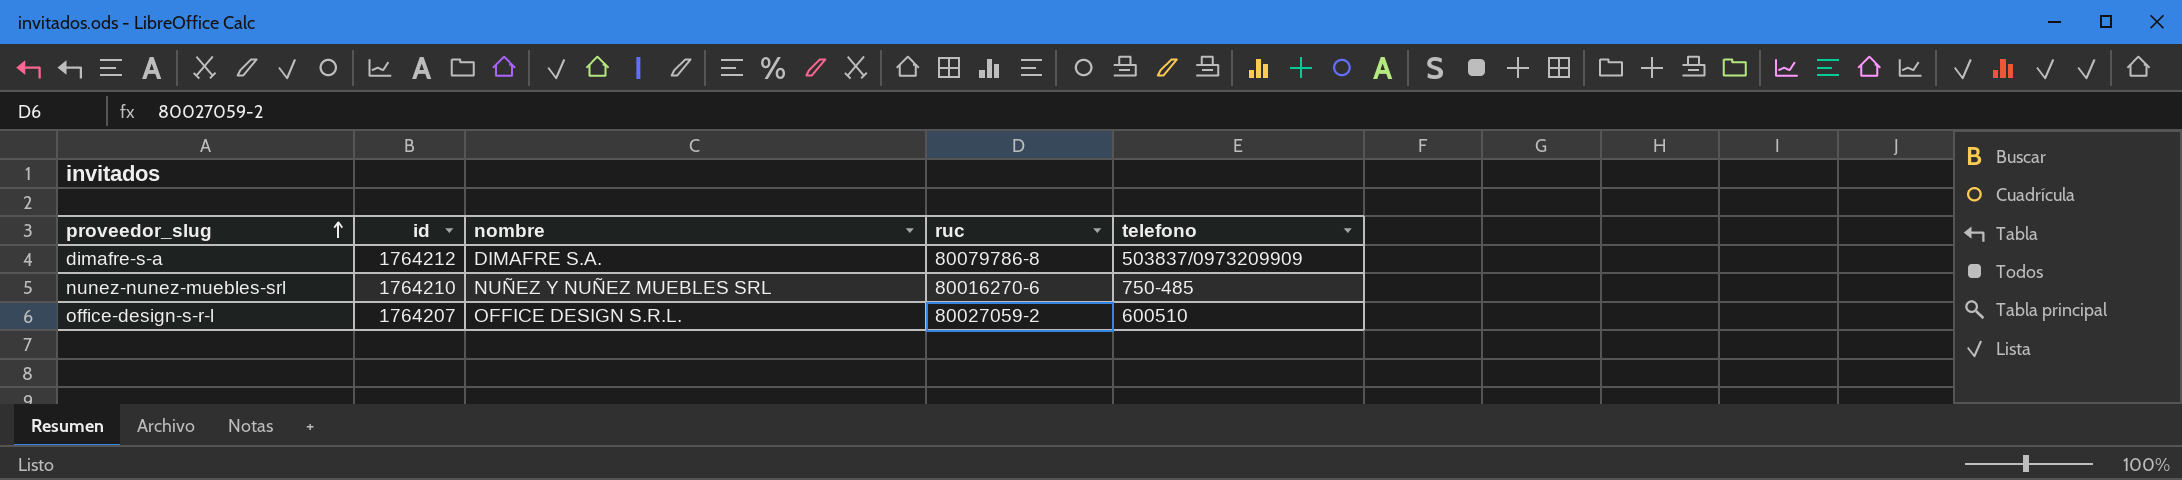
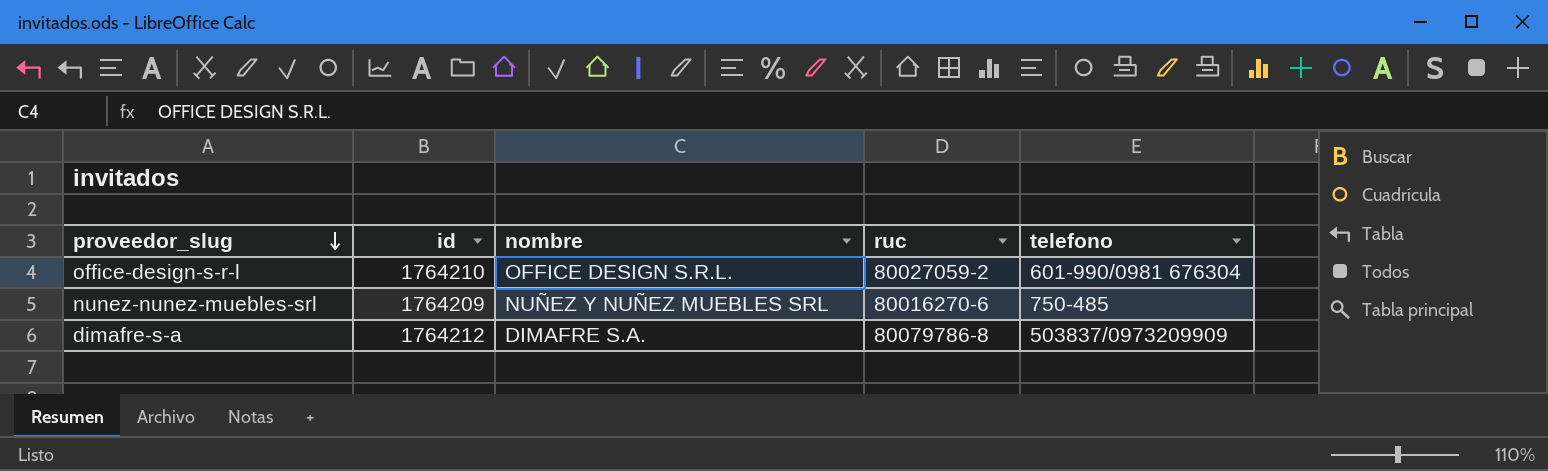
row order: proveedor_slug ascending -> proveedor_slug descending
office-design-s-r-l | id: 1764207 -> 1764210
office-design-s-r-l | telefono: 600510 -> 601-990/0981 676304
nunez-nunez-muebles-srl | id: 1764210 -> 1764209

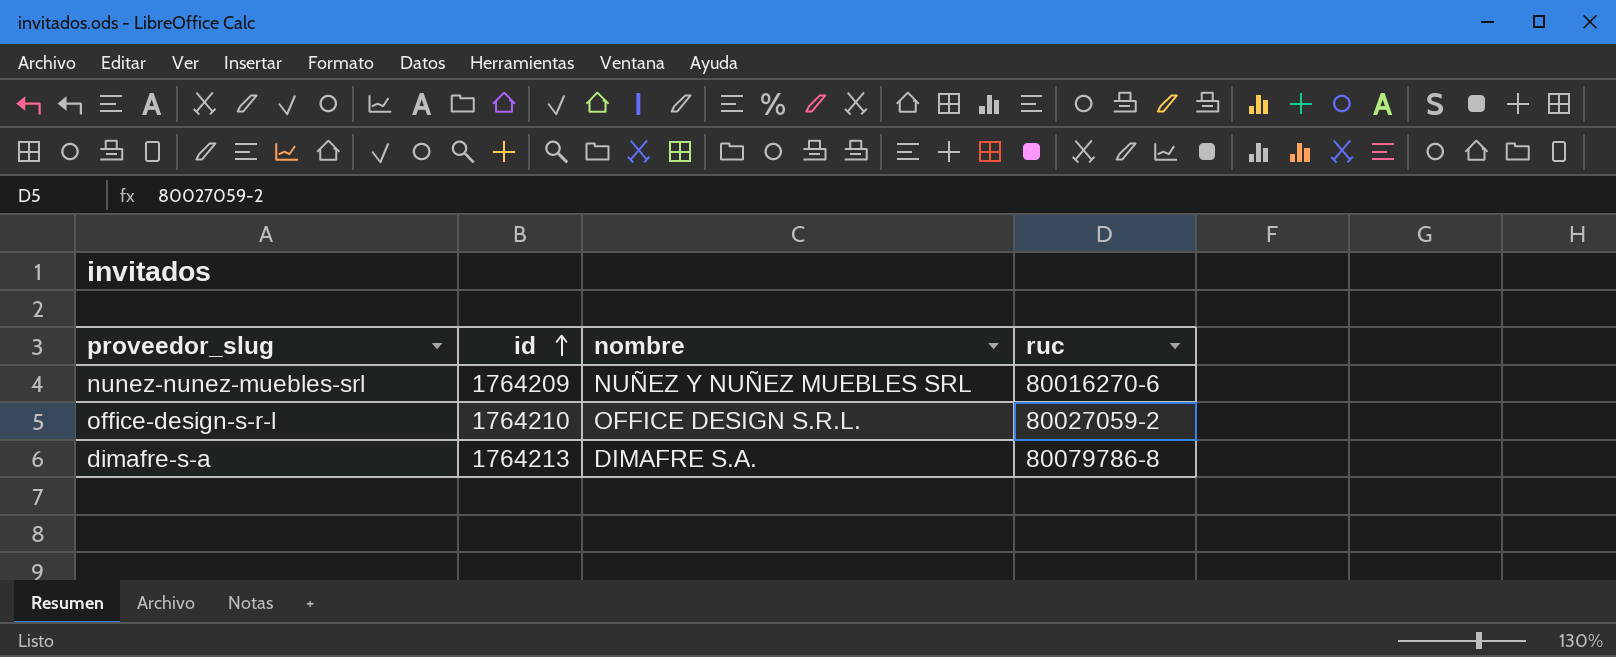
row order: proveedor_slug descending -> id ascending
column telefono | position: 5 -> none
dimafre-s-a | id: 1764212 -> 1764213

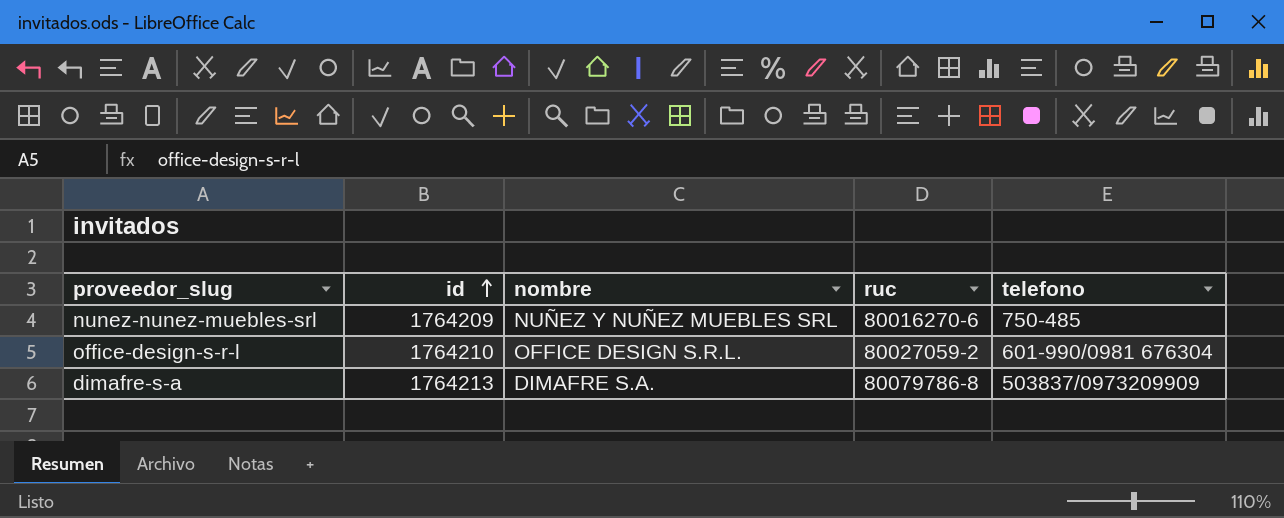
column telefono | position: none -> 5

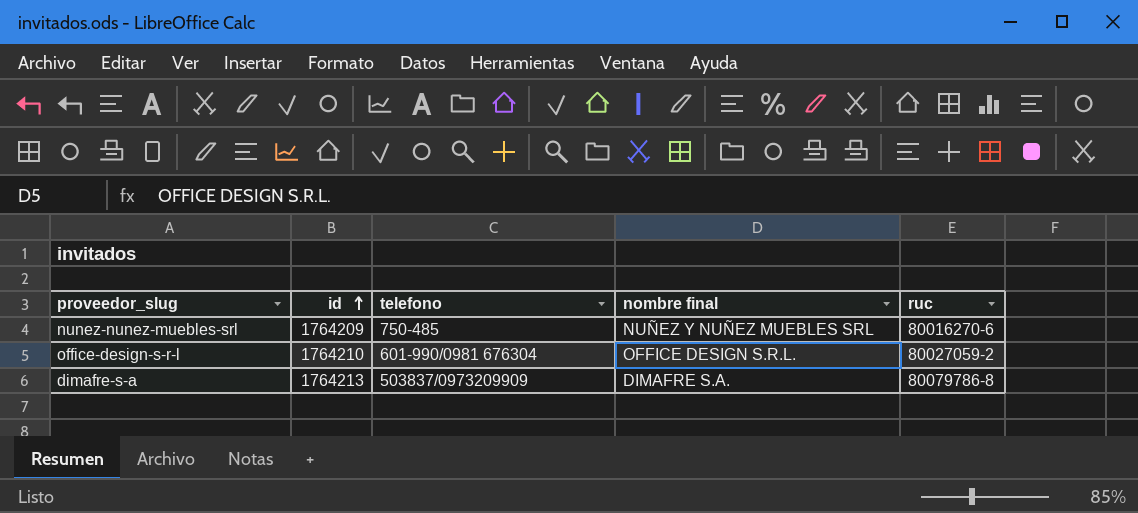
column telefono | position: 5 -> 3
column name: nombre -> nombre final

